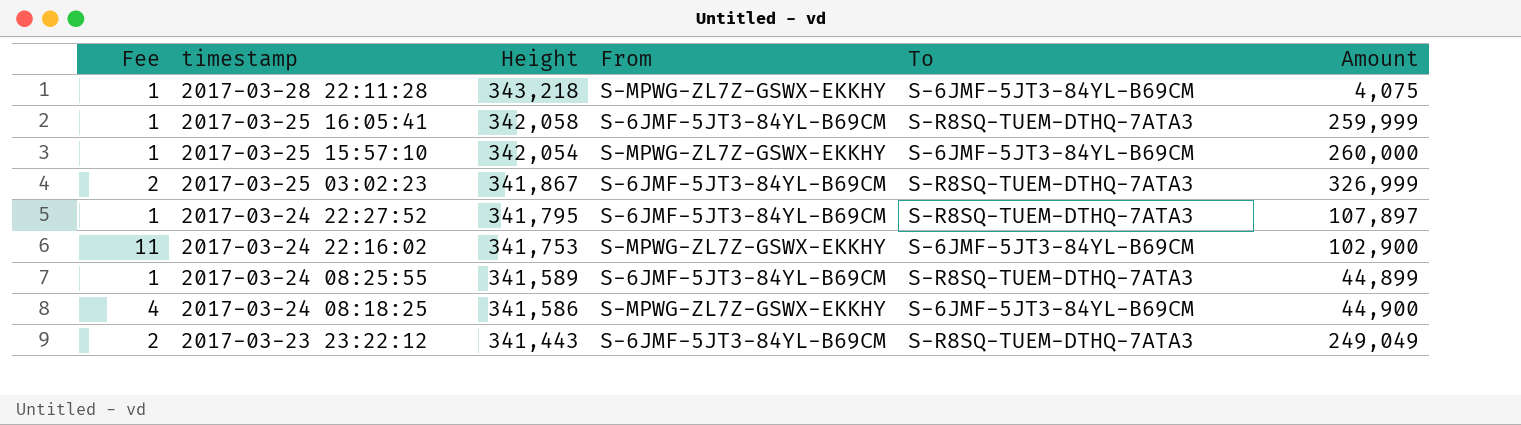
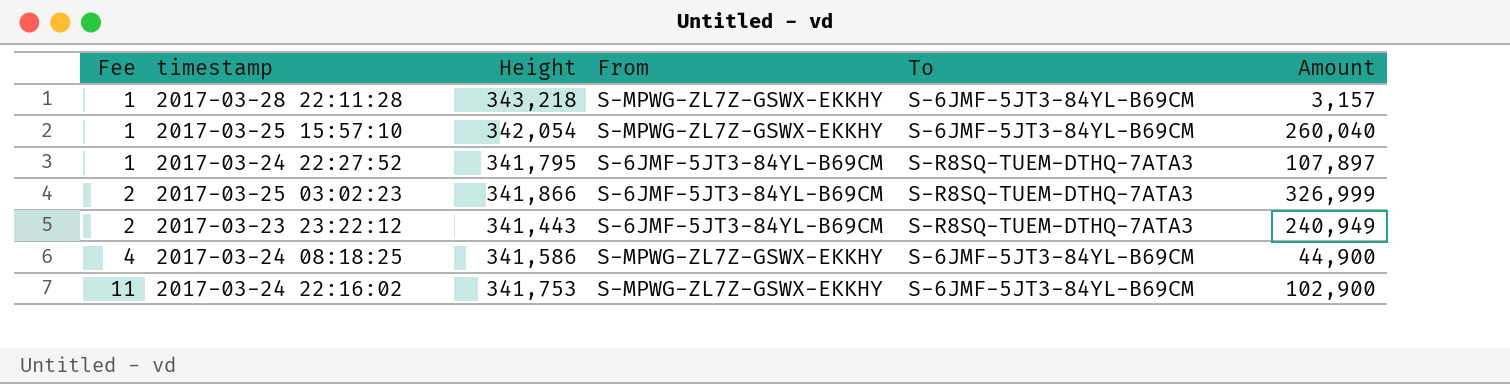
row order: timestamp descending -> Fee ascending
row 2017-03-25 16:05:41: 1 | 342,058 | S-6JMF-5JT3-84YL-B69CM | S-R8SQ-TUEM-DTHQ-7ATA3 | 259,999 -> none
row 2017-03-24 08:25:55: 1 | 341,589 | S-6JMF-5JT3-84YL-B69CM | S-R8SQ-TUEM-DTHQ-7ATA3 | 44,899 -> none
2017-03-28 22:11:28 | Amount: 4,075 -> 3,157
2017-03-25 15:57:10 | Amount: 260,000 -> 260,040
2017-03-25 03:02:23 | Height: 341,867 -> 341,866
2017-03-23 23:22:12 | Amount: 249,049 -> 240,949

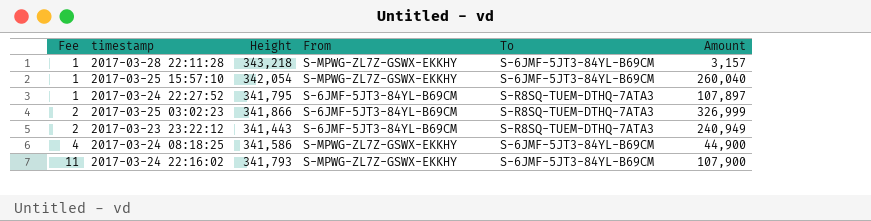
2017-03-24 22:16:02 | Height: 341,753 -> 341,793
2017-03-24 22:16:02 | Amount: 102,900 -> 107,900

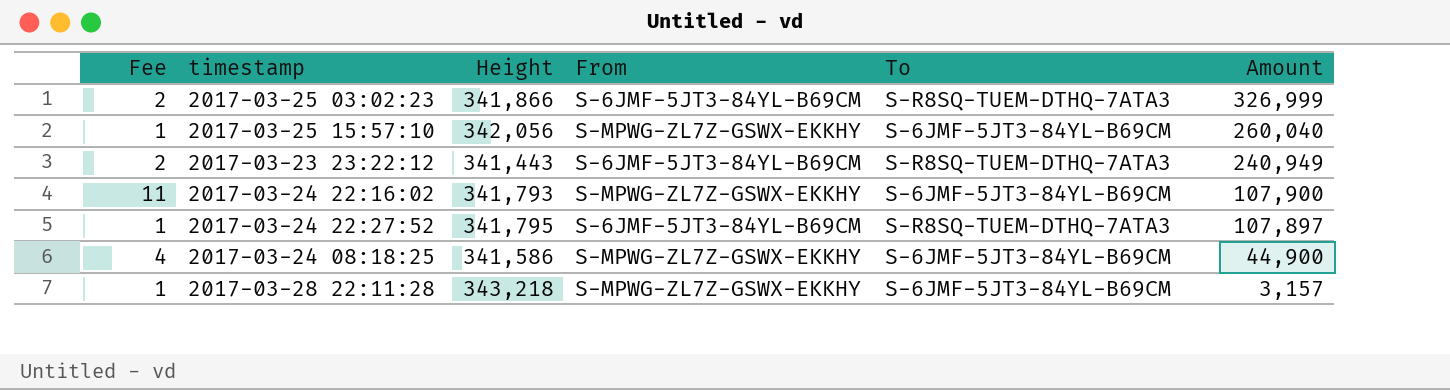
row order: Fee ascending -> Amount descending
2017-03-25 15:57:10 | Height: 342,054 -> 342,056

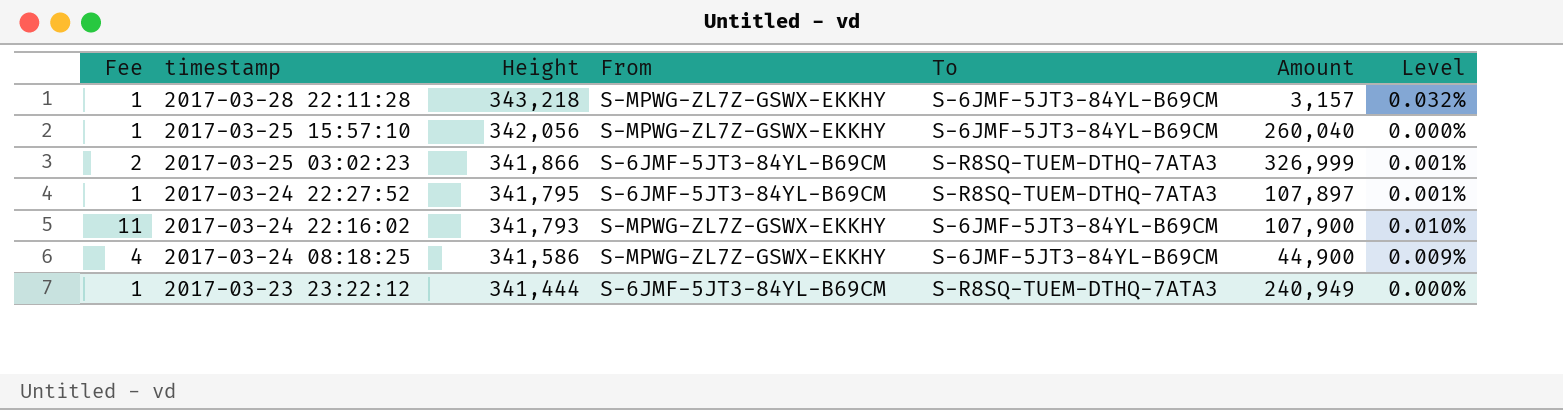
row order: Amount descending -> timestamp descending
column Level | formula: none -> [Fee] / [Amount]
2017-03-23 23:22:12 | Fee: 2 -> 1
2017-03-23 23:22:12 | Height: 341,443 -> 341,444

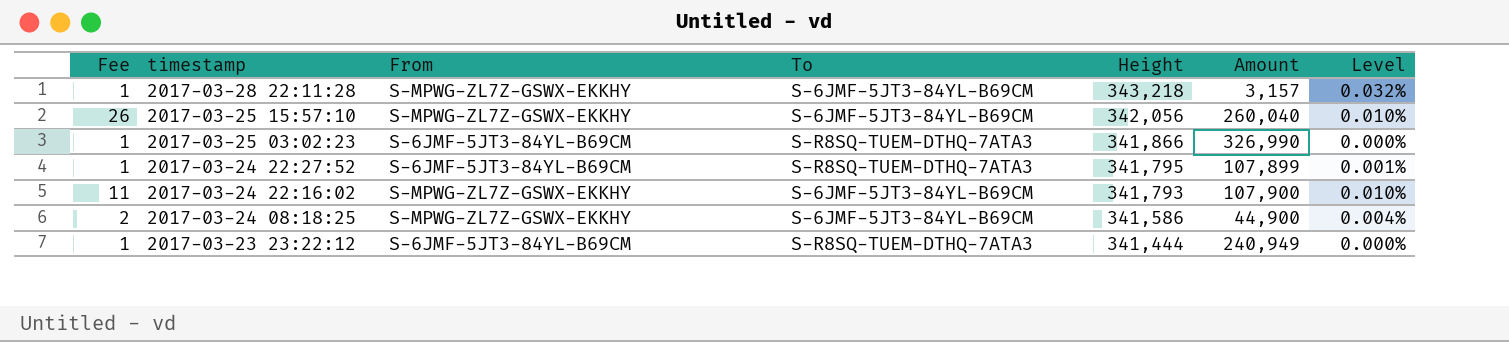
column Height | position: 3 -> 5
2017-03-25 15:57:10 | Fee: 1 -> 26
2017-03-25 15:57:10 | Level: 0.000% -> 0.010%
2017-03-25 03:02:23 | Fee: 2 -> 1
2017-03-25 03:02:23 | Amount: 326,999 -> 326,990
2017-03-25 03:02:23 | Level: 0.001% -> 0.000%
2017-03-24 22:27:52 | Amount: 107,897 -> 107,899
2017-03-24 08:18:25 | Fee: 4 -> 2
2017-03-24 08:18:25 | Level: 0.009% -> 0.004%

